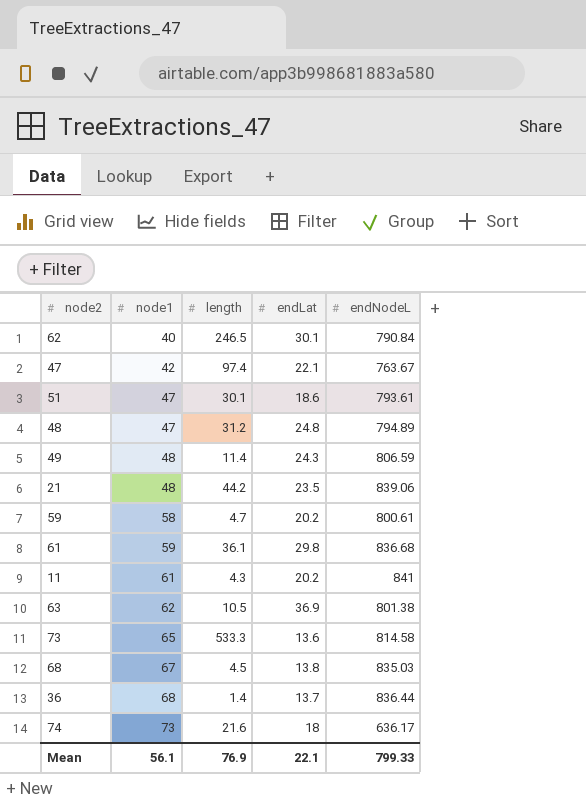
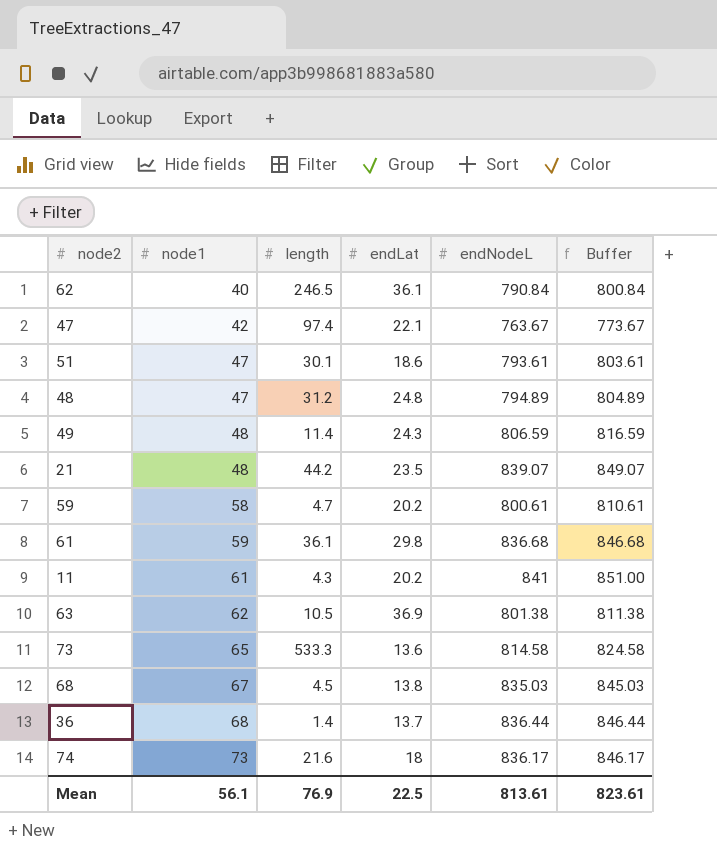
column Buffer | formula: none -> [endNodeL] + 10
62 | endLat: 30.1 -> 36.1
21 | endNodeL: 839.06 -> 839.07
74 | endNodeL: 636.17 -> 836.17
Mean | endLat: 22.1 -> 22.5
Mean | endNodeL: 799.33 -> 813.61

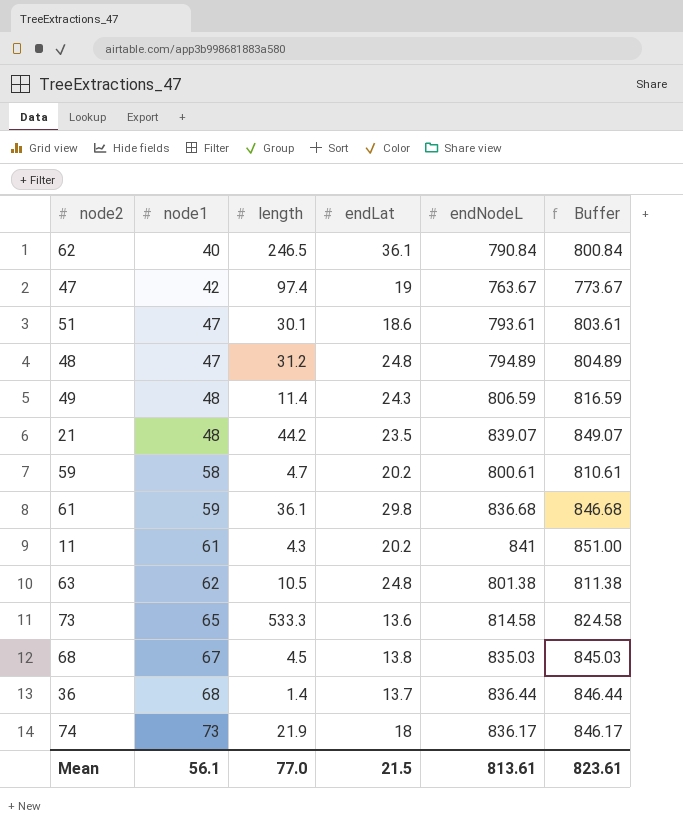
47 | endLat: 22.1 -> 19
63 | endLat: 36.9 -> 24.8
74 | length: 21.6 -> 21.9
Mean | length: 76.9 -> 77.0
Mean | endLat: 22.5 -> 21.5

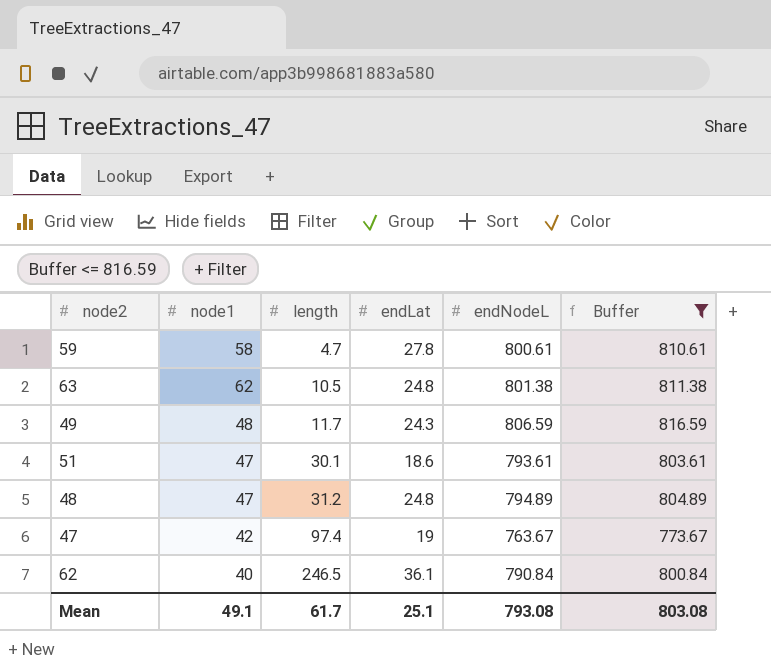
filter: none -> Buffer <= 816.59
row order: node1 ascending -> length ascending
59 | endLat: 20.2 -> 27.8
49 | length: 11.4 -> 11.7
Mean | node1: 56.1 -> 49.1
Mean | length: 77.0 -> 61.7
Mean | endLat: 21.5 -> 25.1
Mean | endNodeL: 813.61 -> 793.08
Mean | Buffer: 823.61 -> 803.08

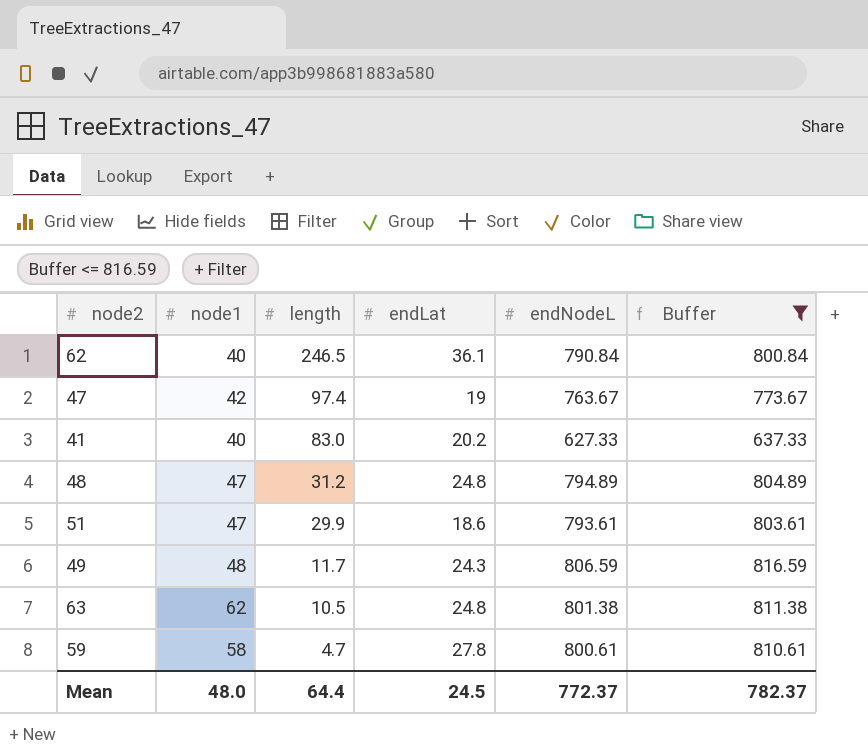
row order: length ascending -> length descending
row 41: none -> 40 | 83.0 | 20.2 | 627.33 | 637.33
51 | length: 30.1 -> 29.9
Mean | node1: 49.1 -> 48.0
Mean | length: 61.7 -> 64.4
Mean | endLat: 25.1 -> 24.5
Mean | endNodeL: 793.08 -> 772.37
Mean | Buffer: 803.08 -> 782.37

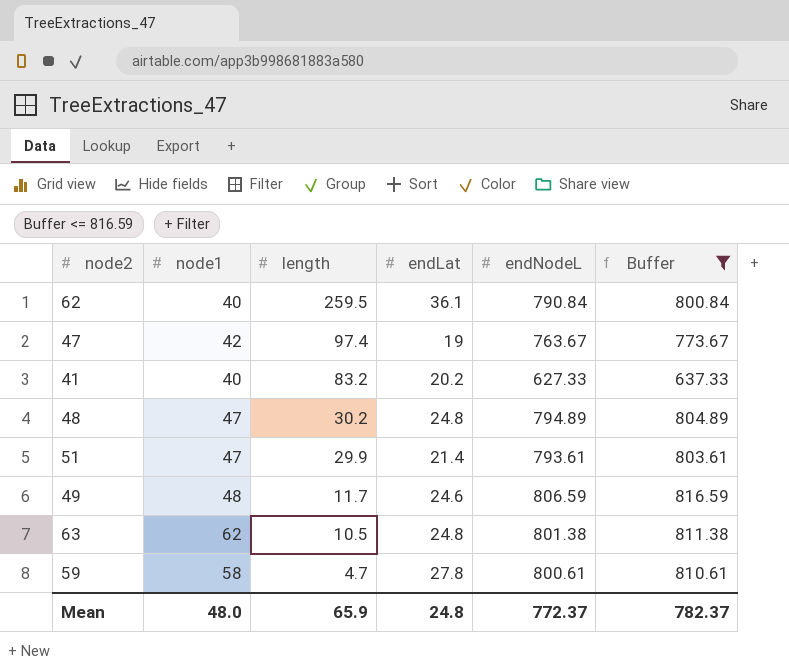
62 | length: 246.5 -> 259.5
41 | length: 83.0 -> 83.2
48 | length: 31.2 -> 30.2
51 | endLat: 18.6 -> 21.4
49 | endLat: 24.3 -> 24.6
Mean | length: 64.4 -> 65.9
Mean | endLat: 24.5 -> 24.8

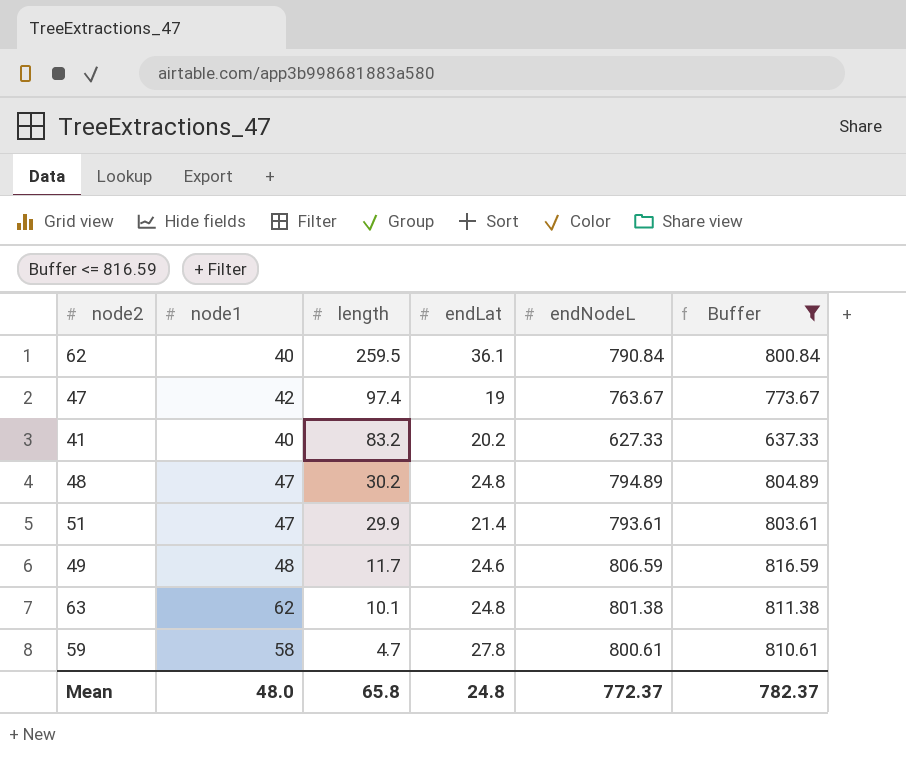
63 | length: 10.5 -> 10.1
Mean | length: 65.9 -> 65.8

